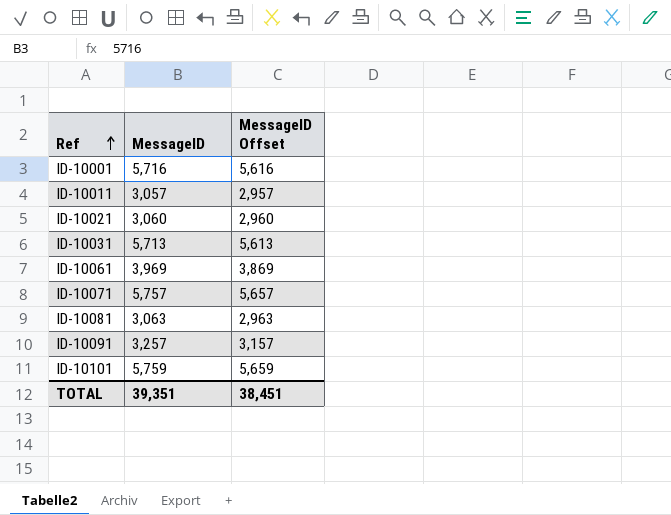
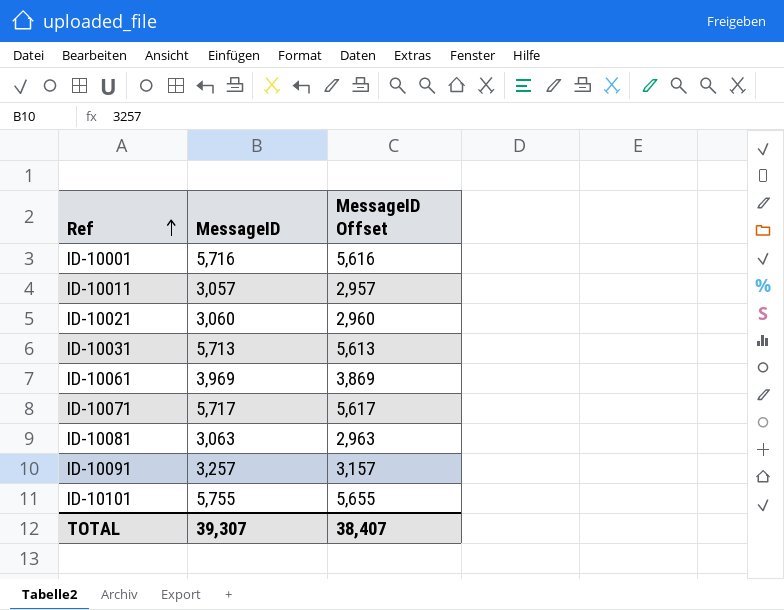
ID-10071 | MessageID: 5,757 -> 5,717
ID-10071 | MessageID Offset: 5,657 -> 5,617
ID-10101 | MessageID: 5,759 -> 5,755
ID-10101 | MessageID Offset: 5,659 -> 5,655
TOTAL | MessageID: 39,351 -> 39,307
TOTAL | MessageID Offset: 38,451 -> 38,407

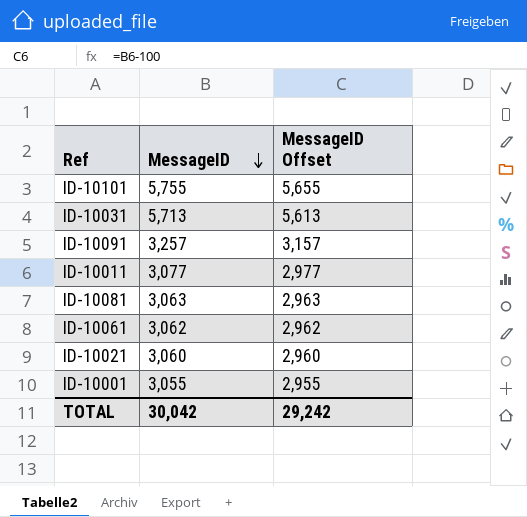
row order: Ref ascending -> MessageID descending
row ID-10071: 5,717 | 5,617 -> none
ID-10011 | MessageID: 3,057 -> 3,077
ID-10011 | MessageID Offset: 2,957 -> 2,977
ID-10061 | MessageID: 3,969 -> 3,062
ID-10061 | MessageID Offset: 3,869 -> 2,962
ID-10001 | MessageID: 5,716 -> 3,055
ID-10001 | MessageID Offset: 5,616 -> 2,955
TOTAL | MessageID: 39,307 -> 30,042
TOTAL | MessageID Offset: 38,407 -> 29,242

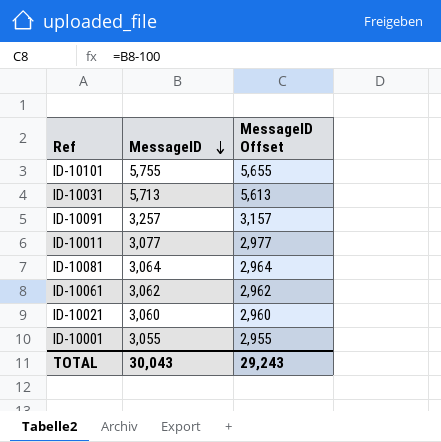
ID-10081 | MessageID: 3,063 -> 3,064
ID-10081 | MessageID Offset: 2,963 -> 2,964
TOTAL | MessageID: 30,042 -> 30,043
TOTAL | MessageID Offset: 29,242 -> 29,243

